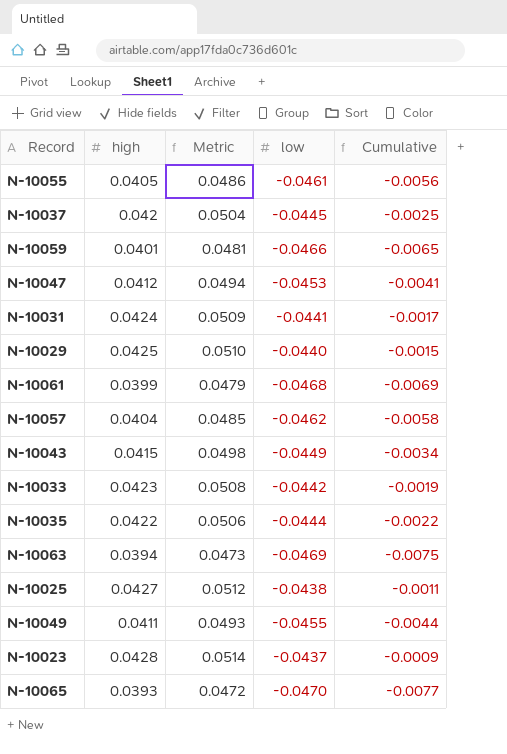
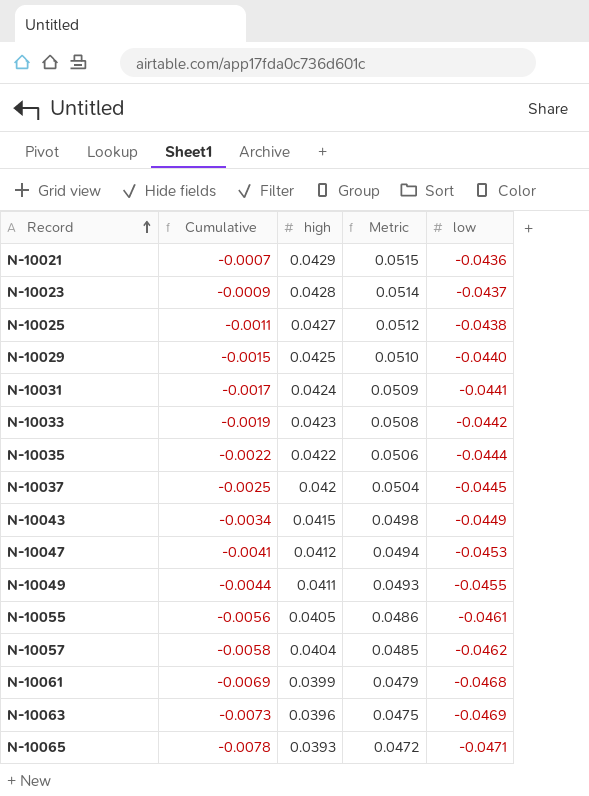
row order: none -> Record ascending
column Cumulative | position: 5 -> 2
row N-10059: 0.0401 | 0.0481 | -0.0466 | -0.0065 -> none
row N-10021: none -> -0.0007 | 0.0429 | 0.0515 | -0.0436
N-10063 | Cumulative: -0.0075 -> -0.0073
N-10063 | high: 0.0394 -> 0.0396
N-10063 | Metric: 0.0473 -> 0.0475
N-10065 | Cumulative: -0.0077 -> -0.0078
N-10065 | low: -0.0470 -> -0.0471

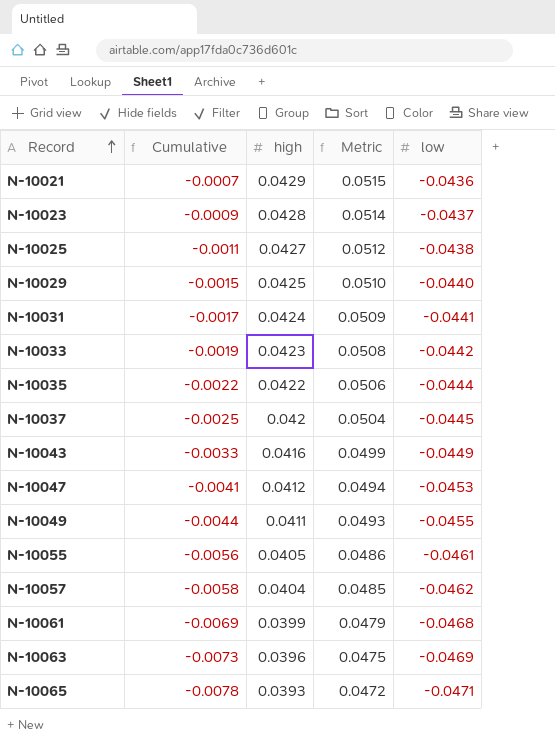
N-10043 | Cumulative: -0.0034 -> -0.0033
N-10043 | high: 0.0415 -> 0.0416
N-10043 | Metric: 0.0498 -> 0.0499

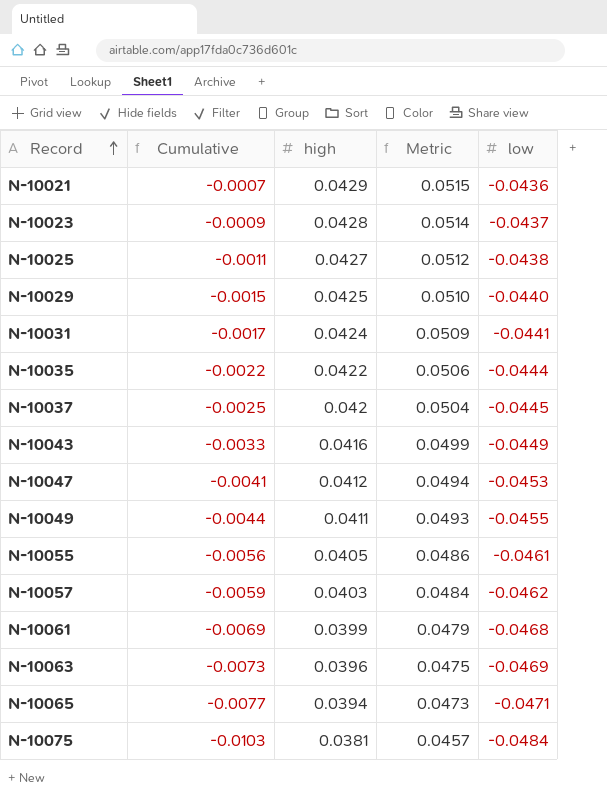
row N-10033: -0.0019 | 0.0423 | 0.0508 | -0.0442 -> none
N-10057 | Cumulative: -0.0058 -> -0.0059
N-10057 | high: 0.0404 -> 0.0403
N-10057 | Metric: 0.0485 -> 0.0484
N-10065 | Cumulative: -0.0078 -> -0.0077
N-10065 | high: 0.0393 -> 0.0394
N-10065 | Metric: 0.0472 -> 0.0473
row N-10075: none -> -0.0103 | 0.0381 | 0.0457 | -0.0484

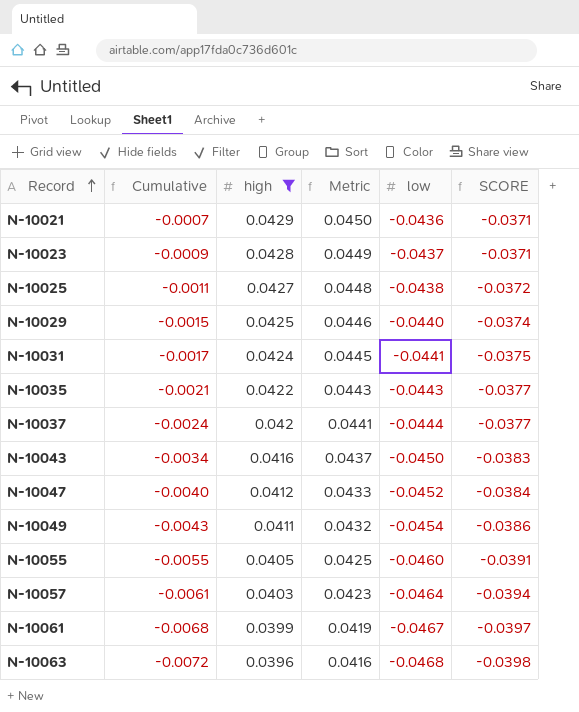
filter: none -> high >= 0.0396
column Metric | formula: [high] * 1.2 -> [high] * 1.05
column SCORE | formula: none -> [low] * 0.85
N-10035 | Cumulative: -0.0022 -> -0.0021
N-10035 | low: -0.0444 -> -0.0443
N-10037 | Cumulative: -0.0025 -> -0.0024
N-10037 | low: -0.0445 -> -0.0444
N-10043 | Cumulative: -0.0033 -> -0.0034
N-10043 | low: -0.0449 -> -0.0450
N-10047 | Cumulative: -0.0041 -> -0.0040
N-10047 | low: -0.0453 -> -0.0452
N-10049 | Cumulative: -0.0044 -> -0.0043
N-10049 | low: -0.0455 -> -0.0454
N-10055 | Cumulative: -0.0056 -> -0.0055
N-10055 | low: -0.0461 -> -0.0460
N-10057 | Cumulative: -0.0059 -> -0.0061
N-10057 | low: -0.0462 -> -0.0464
N-10061 | Cumulative: -0.0069 -> -0.0068
N-10061 | low: -0.0468 -> -0.0467
N-10063 | Cumulative: -0.0073 -> -0.0072
N-10063 | low: -0.0469 -> -0.0468

